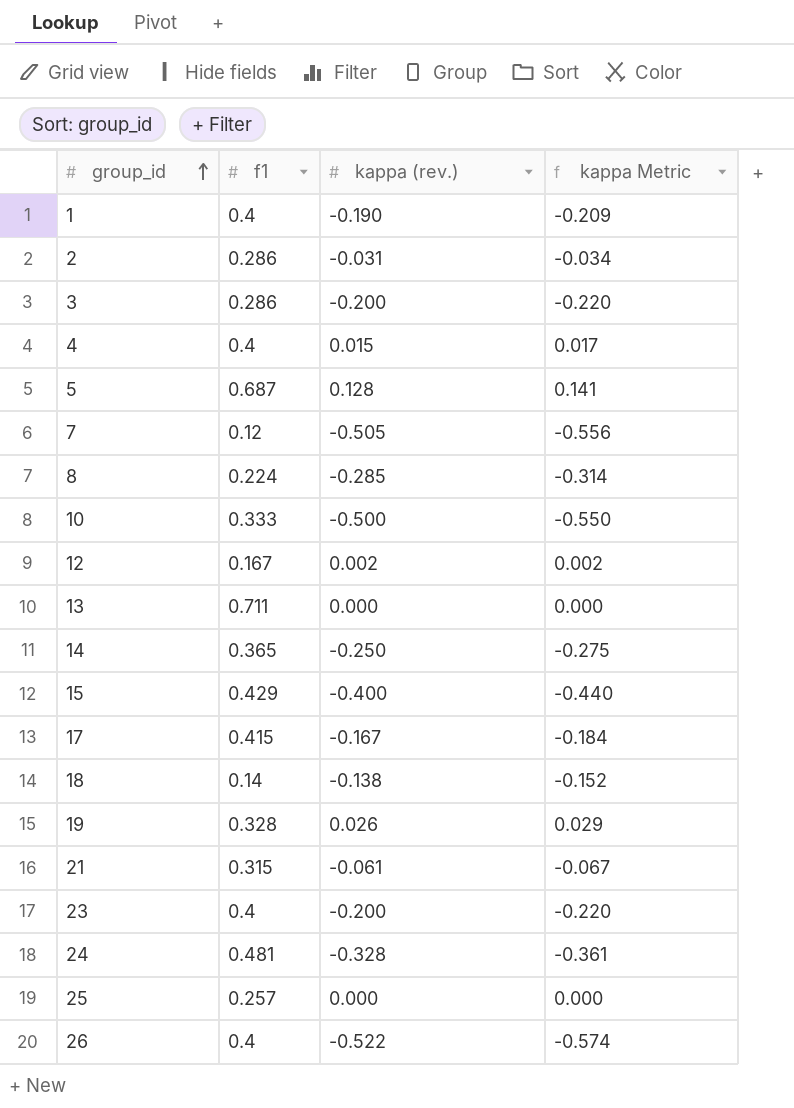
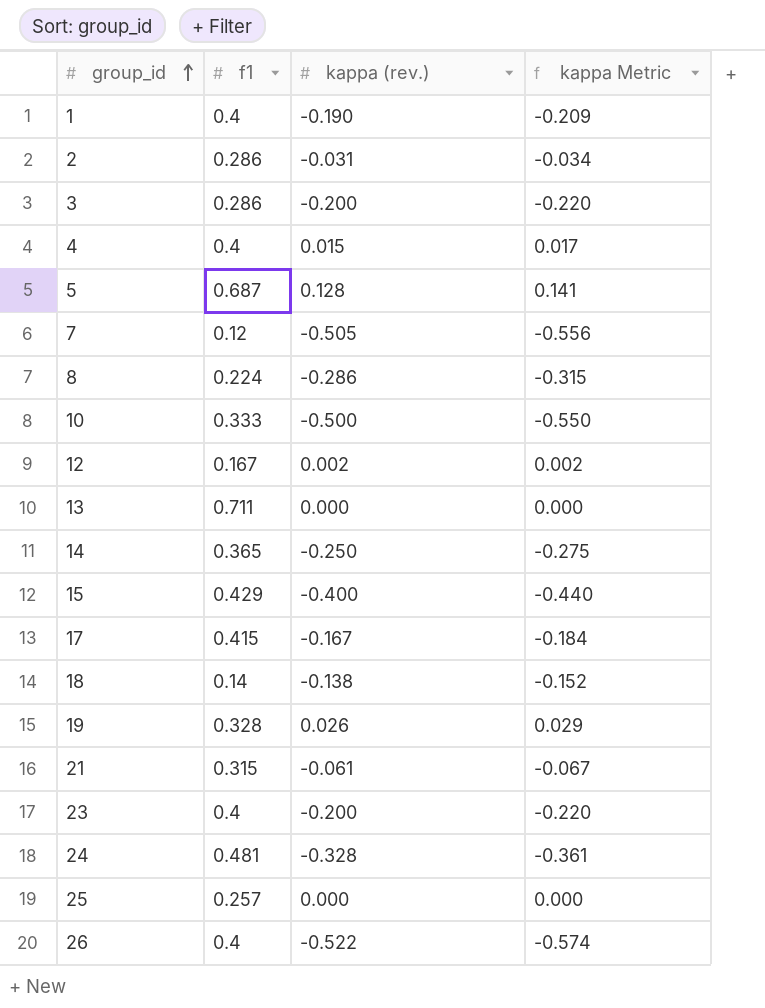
8 | kappa (rev.): -0.285 -> -0.286
8 | kappa Metric: -0.314 -> -0.315

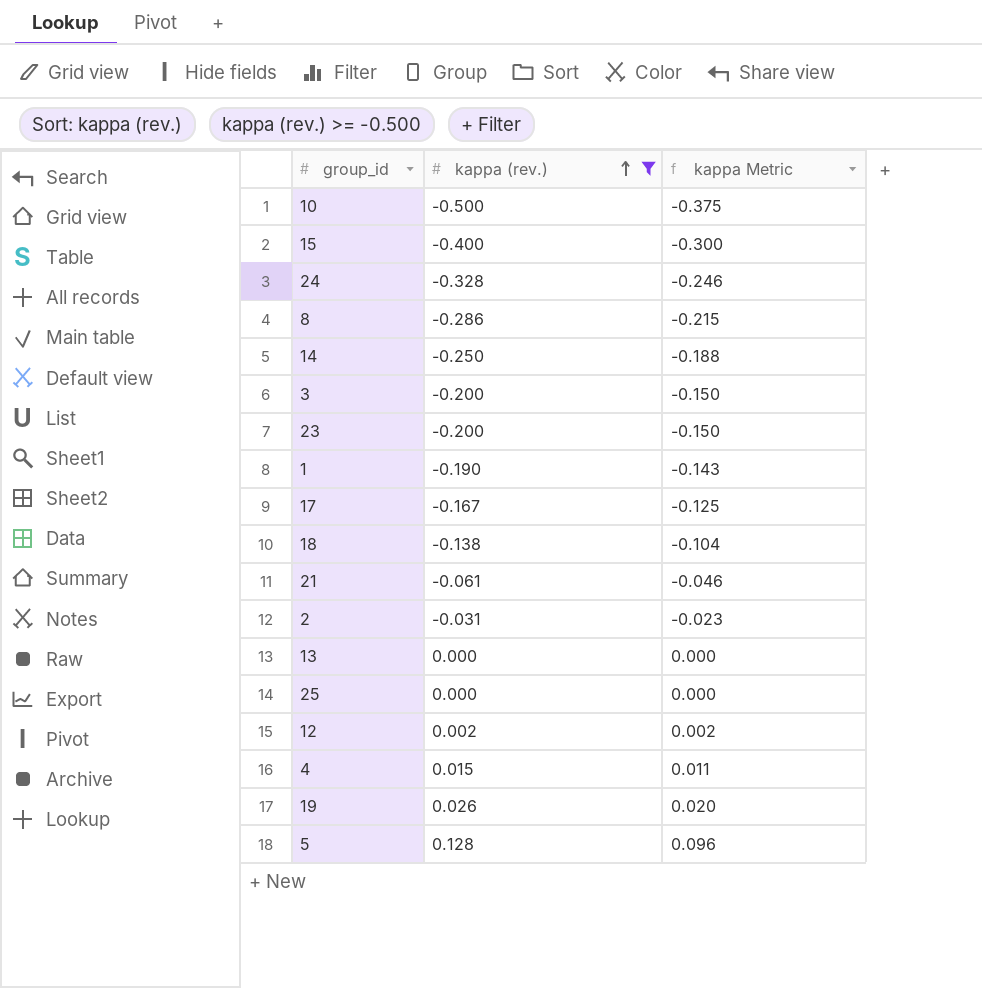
filter: none -> kappa (rev.) >= -0.500
row order: group_id ascending -> kappa (rev.) ascending
column f1 | position: 2 -> none
column kappa Metric | formula: [kappa (rev.)] * 1.1 -> [kappa (rev.)] * 0.75

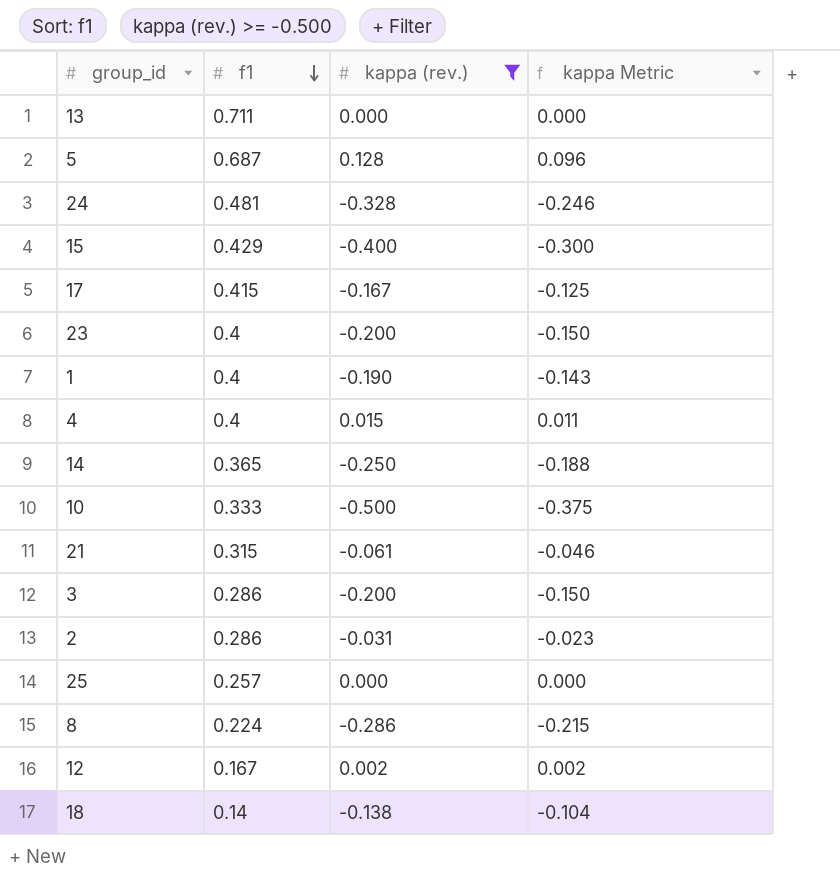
row order: kappa (rev.) ascending -> f1 descending
column f1 | position: none -> 2
row 19: 0.026 | 0.020 -> none

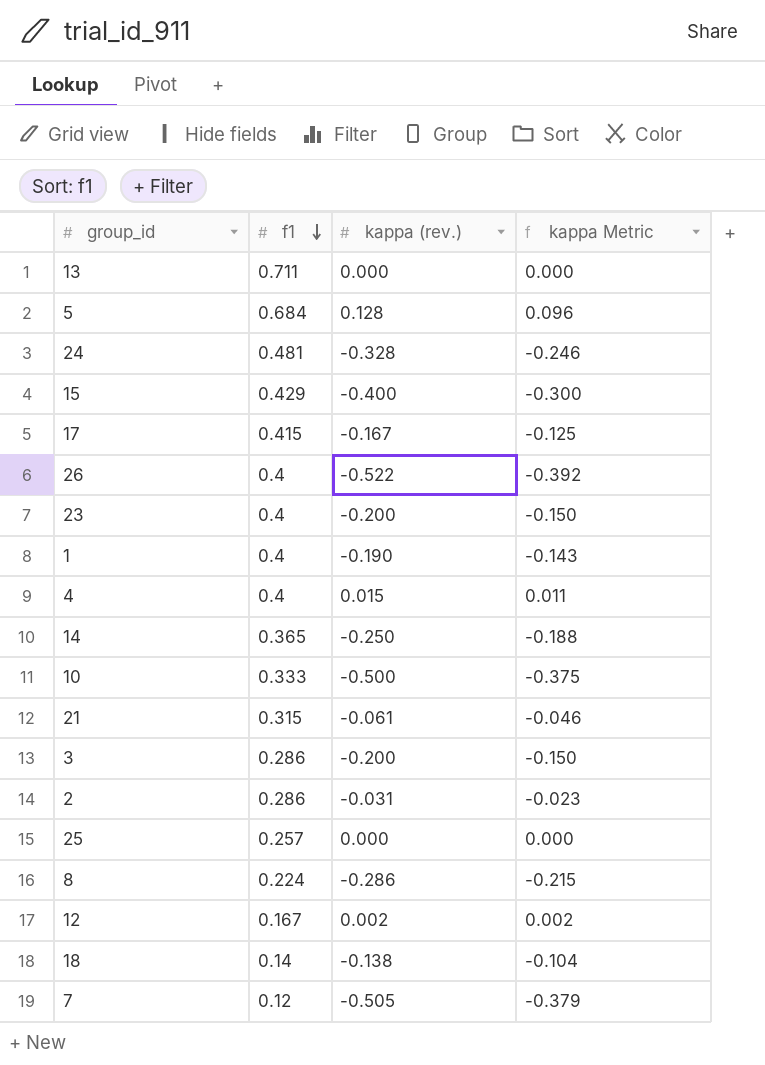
filter: kappa (rev.) >= -0.500 -> none
5 | f1: 0.687 -> 0.684

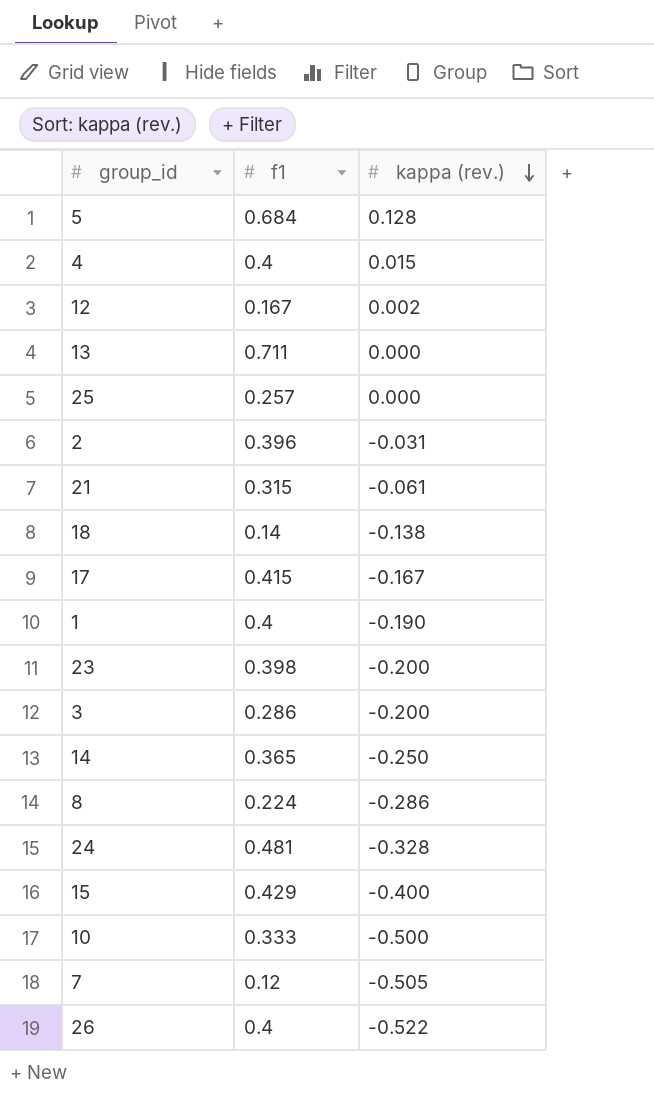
row order: f1 descending -> kappa (rev.) descending
column kappa Metric | formula: [kappa (rev.)] * 0.75 -> none
2 | f1: 0.286 -> 0.396
23 | f1: 0.4 -> 0.398

